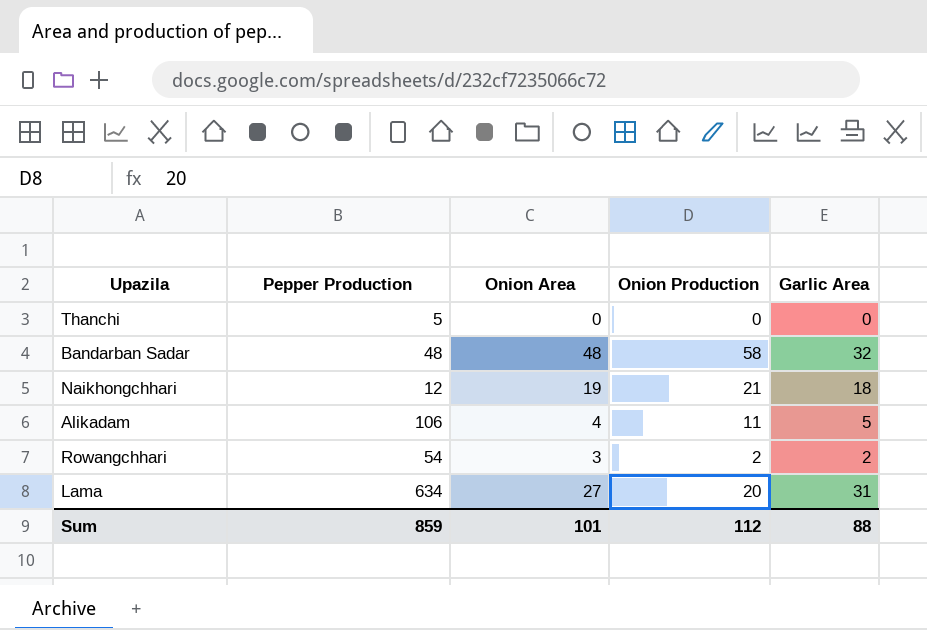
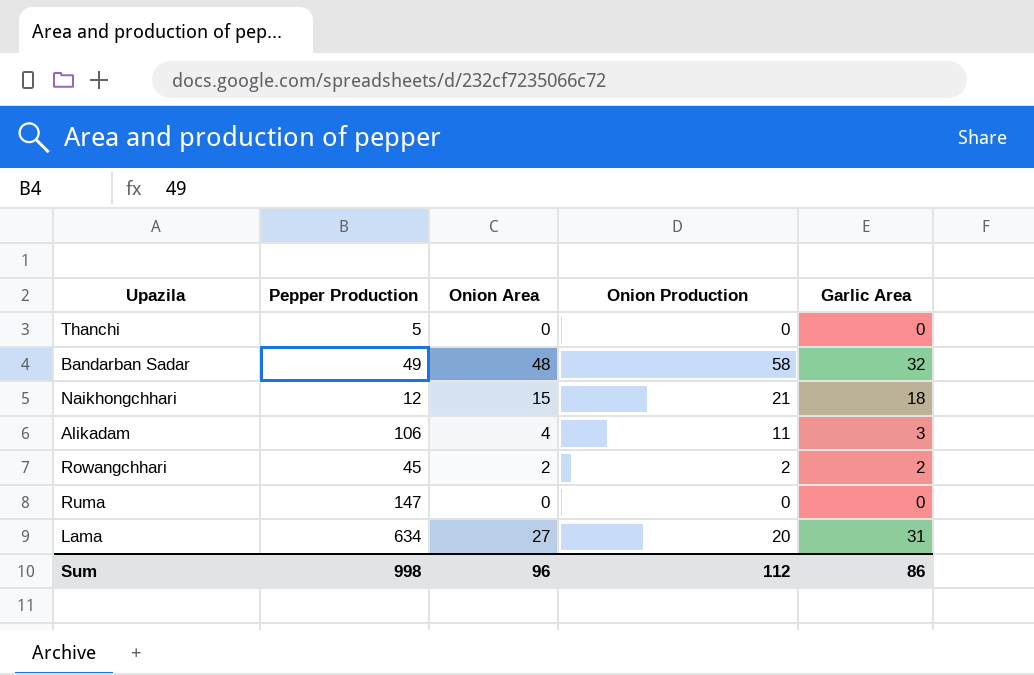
Bandarban Sadar | Pepper Production: 48 -> 49
Naikhongchhari | Onion Area: 19 -> 15
Alikadam | Garlic Area: 5 -> 3
Rowangchhari | Pepper Production: 54 -> 45
Rowangchhari | Onion Area: 3 -> 2
row Ruma: none -> 147 | 0 | 0 | 0
Sum | Pepper Production: 859 -> 998
Sum | Onion Area: 101 -> 96
Sum | Garlic Area: 88 -> 86

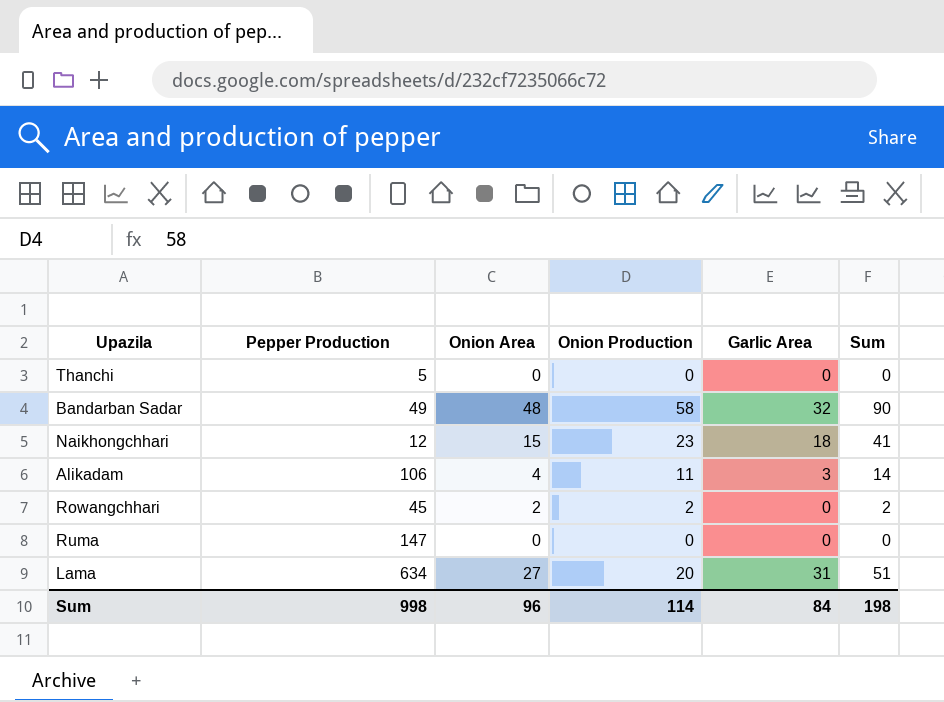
column Sum | formula: none -> [Onion Production] + [Garlic Area]
Naikhongchhari | Onion Production: 21 -> 23
Rowangchhari | Garlic Area: 2 -> 0
Sum | Onion Production: 112 -> 114
Sum | Garlic Area: 86 -> 84

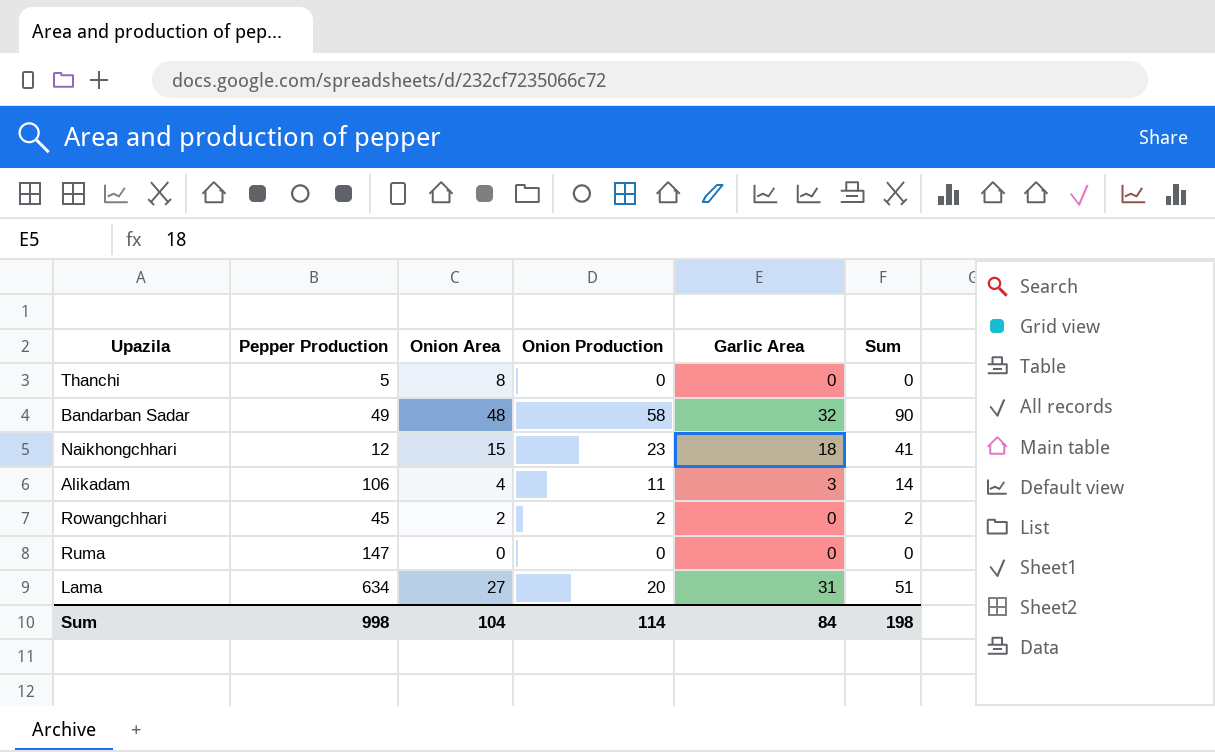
Thanchi | Onion Area: 0 -> 8
Sum | Onion Area: 96 -> 104

